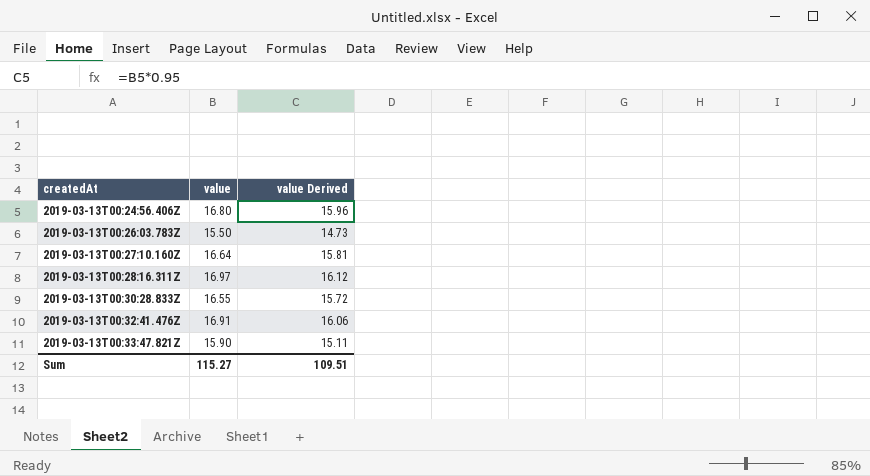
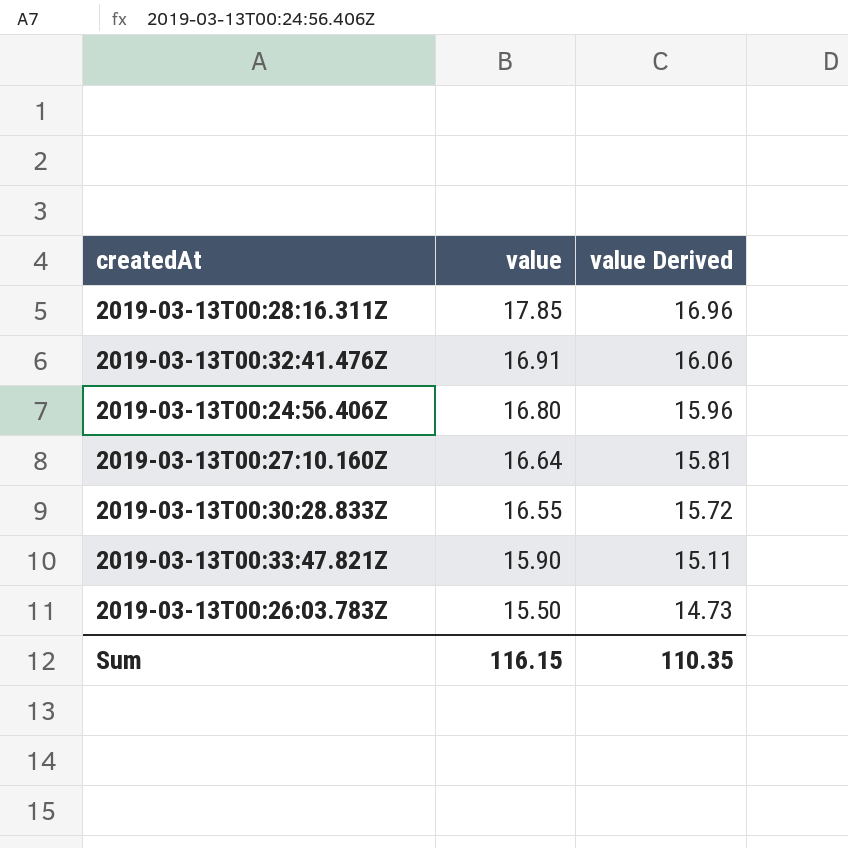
row order: createdAt ascending -> value descending
2019-03-13T00:28:16.311Z | value: 16.97 -> 17.85
2019-03-13T00:28:16.311Z | value Derived: 16.12 -> 16.96
Sum | value: 115.27 -> 116.15
Sum | value Derived: 109.51 -> 110.35

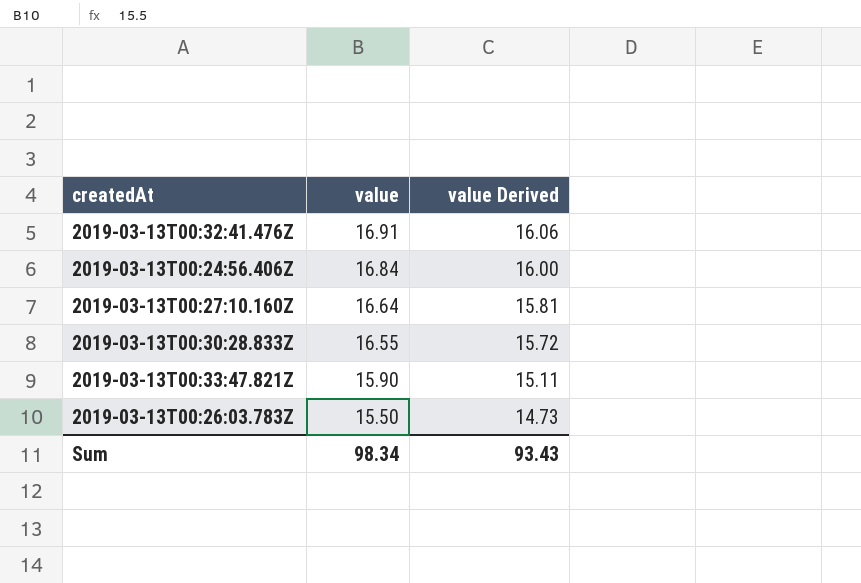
row 2019-03-13T00:28:16.311Z: 17.85 | 16.96 -> none
2019-03-13T00:24:56.406Z | value: 16.80 -> 16.84
2019-03-13T00:24:56.406Z | value Derived: 15.96 -> 16.00
Sum | value: 116.15 -> 98.34
Sum | value Derived: 110.35 -> 93.43

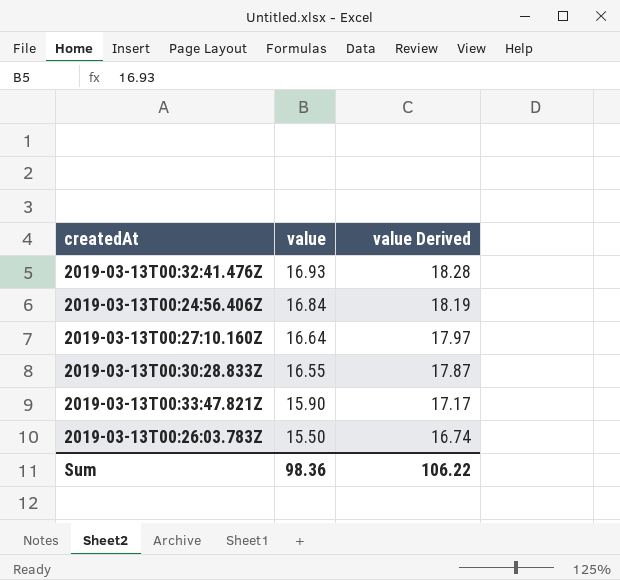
column value Derived | formula: [value] * 0.95 -> [value] * 1.08
2019-03-13T00:32:41.476Z | value: 16.91 -> 16.93
Sum | value: 98.34 -> 98.36
Sum | value Derived: 93.43 -> 106.22

